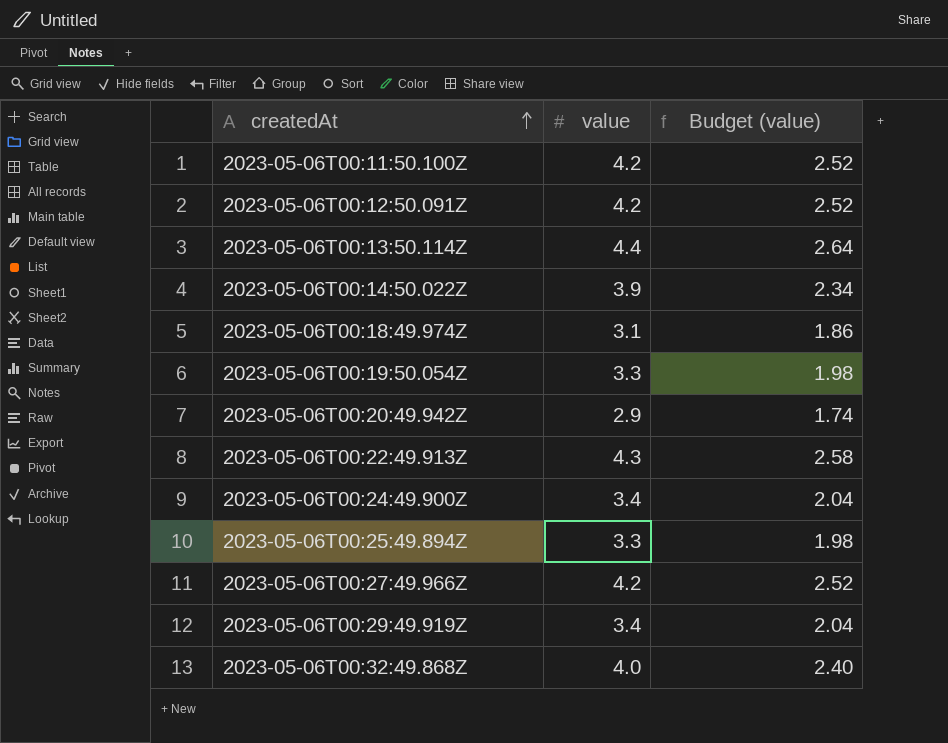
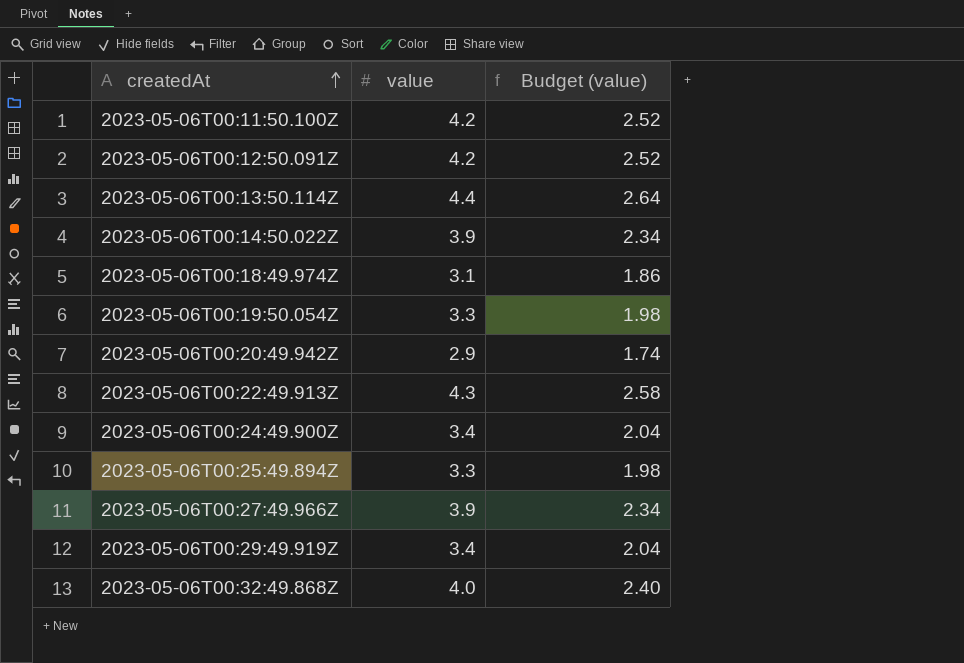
2023-05-06T00:27:49.966Z | value: 4.2 -> 3.9
2023-05-06T00:27:49.966Z | Budget (value): 2.52 -> 2.34

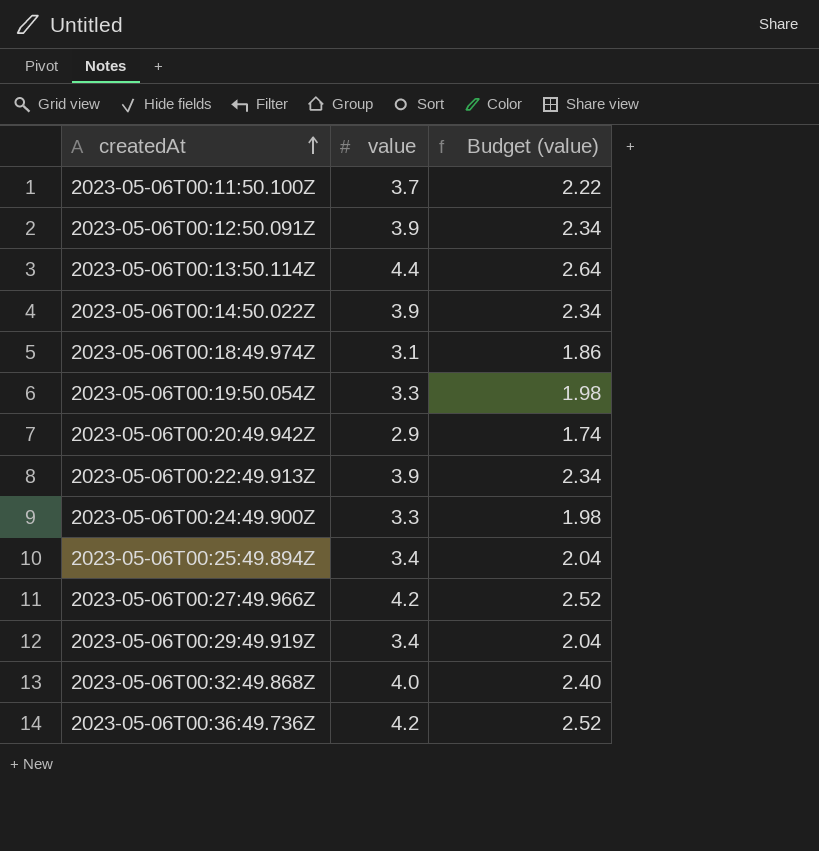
2023-05-06T00:11:50.100Z | value: 4.2 -> 3.7
2023-05-06T00:11:50.100Z | Budget (value): 2.52 -> 2.22
2023-05-06T00:12:50.091Z | value: 4.2 -> 3.9
2023-05-06T00:12:50.091Z | Budget (value): 2.52 -> 2.34
2023-05-06T00:22:49.913Z | value: 4.3 -> 3.9
2023-05-06T00:22:49.913Z | Budget (value): 2.58 -> 2.34
2023-05-06T00:24:49.900Z | value: 3.4 -> 3.3
2023-05-06T00:24:49.900Z | Budget (value): 2.04 -> 1.98
2023-05-06T00:25:49.894Z | value: 3.3 -> 3.4
2023-05-06T00:25:49.894Z | Budget (value): 1.98 -> 2.04
2023-05-06T00:27:49.966Z | value: 3.9 -> 4.2
2023-05-06T00:27:49.966Z | Budget (value): 2.34 -> 2.52
row 2023-05-06T00:36:49.736Z: none -> 4.2 | 2.52

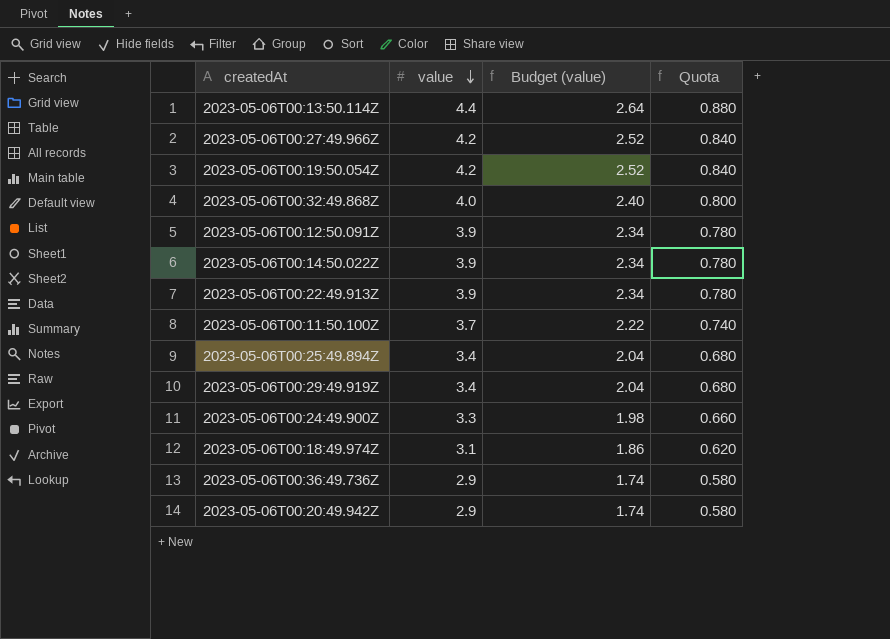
row order: createdAt ascending -> value descending
column Quota | formula: none -> [value] * 0.2
2023-05-06T00:19:50.054Z | value: 3.3 -> 4.2
2023-05-06T00:19:50.054Z | Budget (value): 1.98 -> 2.52
2023-05-06T00:36:49.736Z | value: 4.2 -> 2.9
2023-05-06T00:36:49.736Z | Budget (value): 2.52 -> 1.74

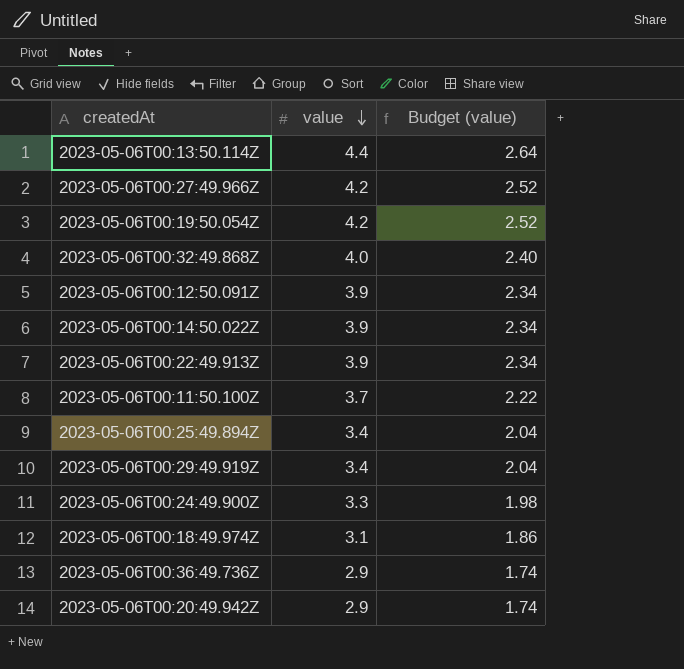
column Quota | formula: [value] * 0.2 -> none

